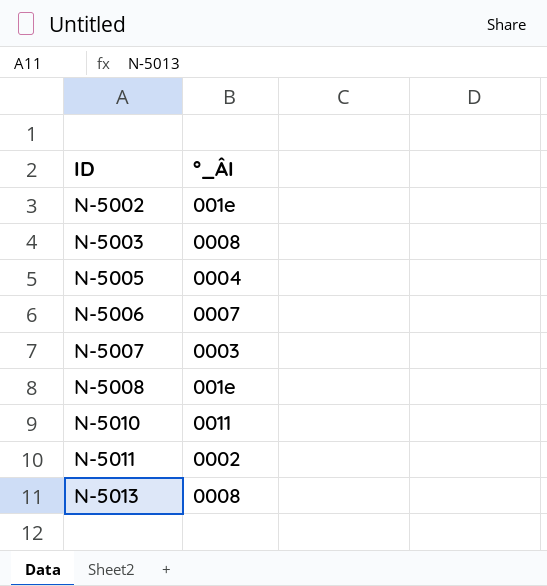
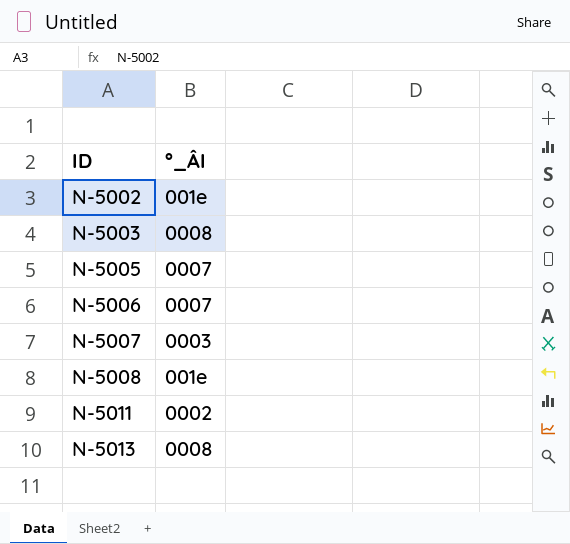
row N-5010: 0011 -> none
N-5005 | °_ÂI: 0004 -> 0007

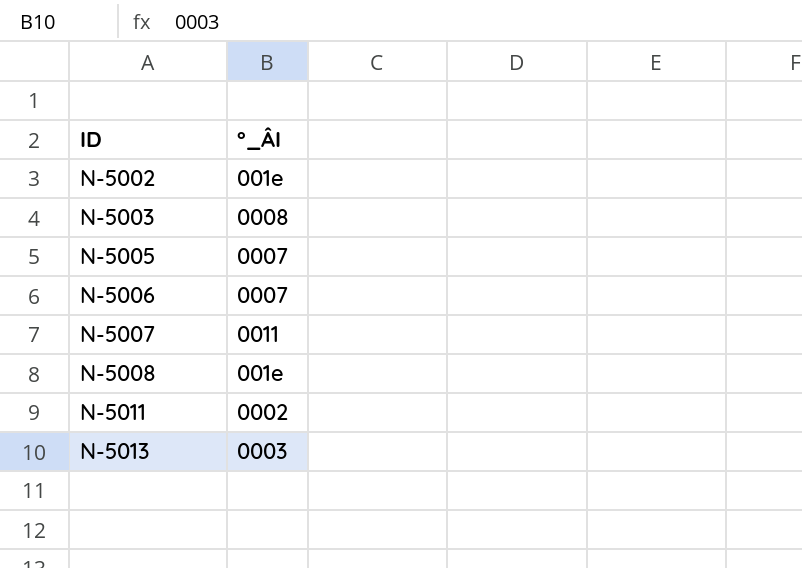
N-5007 | °_ÂI: 0003 -> 0011
N-5013 | °_ÂI: 0008 -> 0003

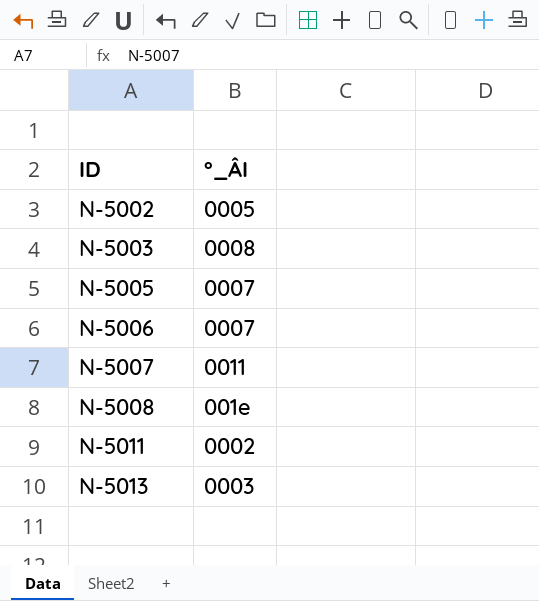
N-5002 | °_ÂI: 001e -> 0005

